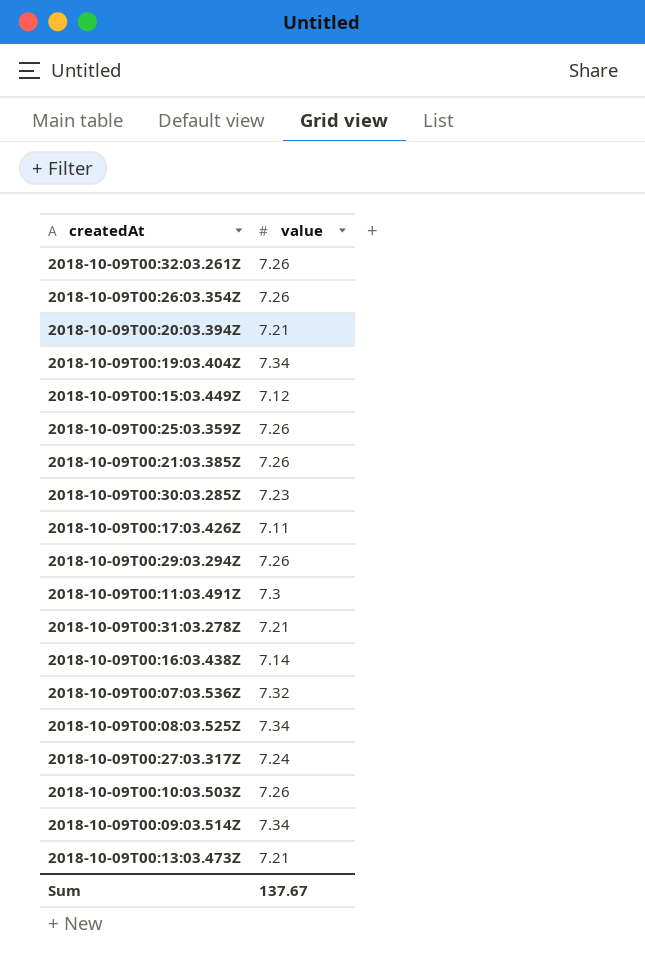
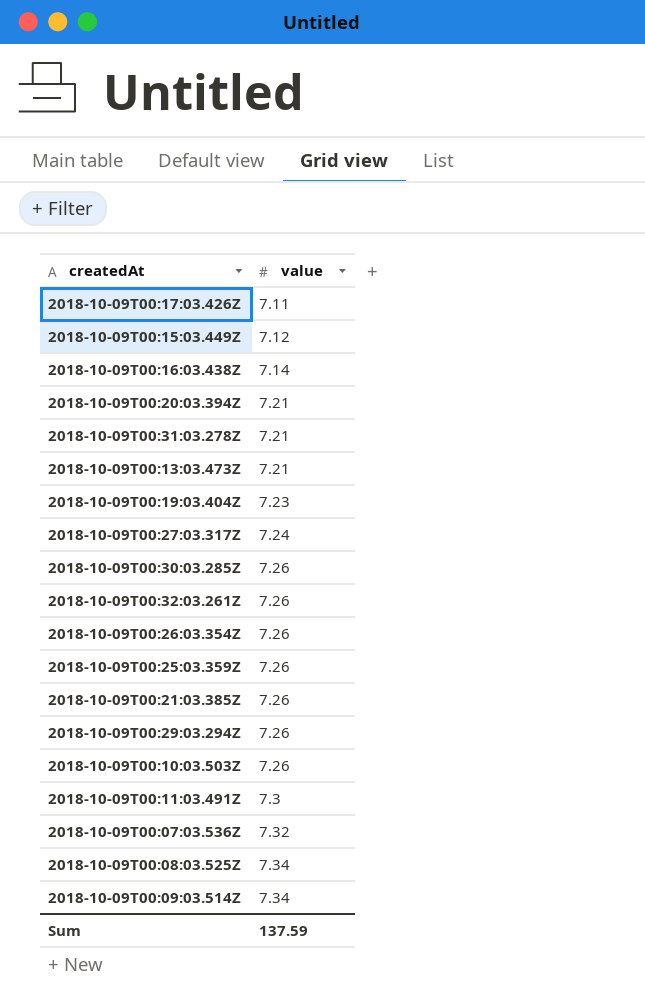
row order: none -> value ascending
2018-10-09T00:19:03.404Z | value: 7.34 -> 7.23
2018-10-09T00:30:03.285Z | value: 7.23 -> 7.26
Sum | value: 137.67 -> 137.59

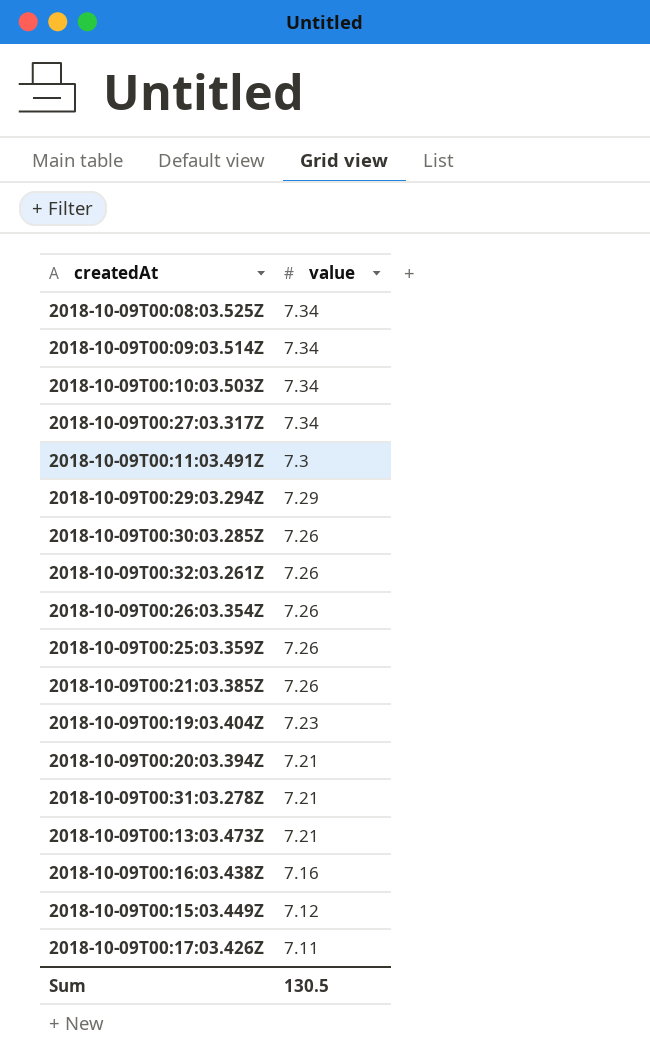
row order: value ascending -> value descending
row 2018-10-09T00:07:03.536Z: 7.32 -> none
2018-10-09T00:10:03.503Z | value: 7.26 -> 7.34
2018-10-09T00:27:03.317Z | value: 7.24 -> 7.34
2018-10-09T00:29:03.294Z | value: 7.26 -> 7.29
2018-10-09T00:16:03.438Z | value: 7.14 -> 7.16
Sum | value: 137.59 -> 130.5

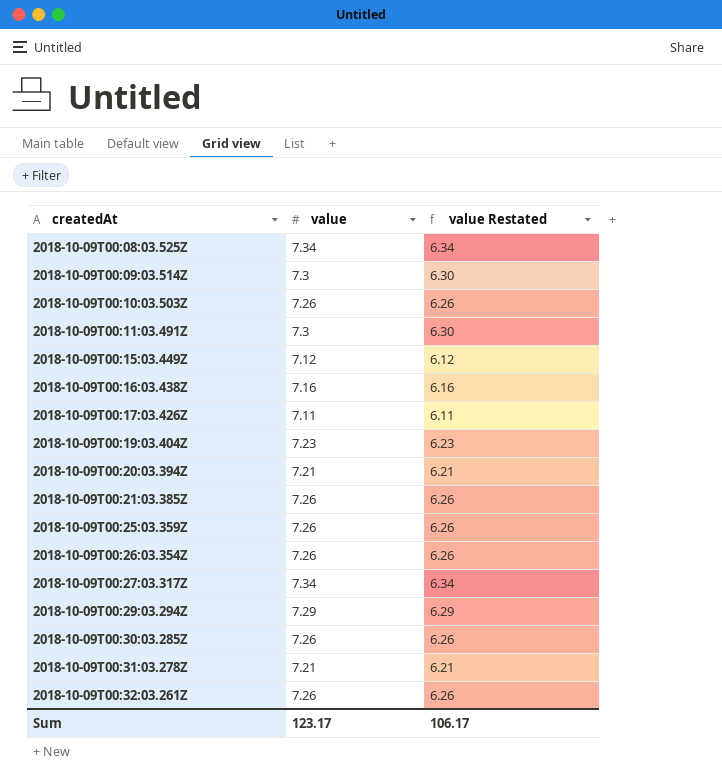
row order: value descending -> createdAt ascending
column value Restated | formula: none -> [value] - 1
row 2018-10-09T00:13:03.473Z: 7.21 -> none
2018-10-09T00:09:03.514Z | value: 7.34 -> 7.3
2018-10-09T00:10:03.503Z | value: 7.34 -> 7.26
Sum | value: 130.5 -> 123.17

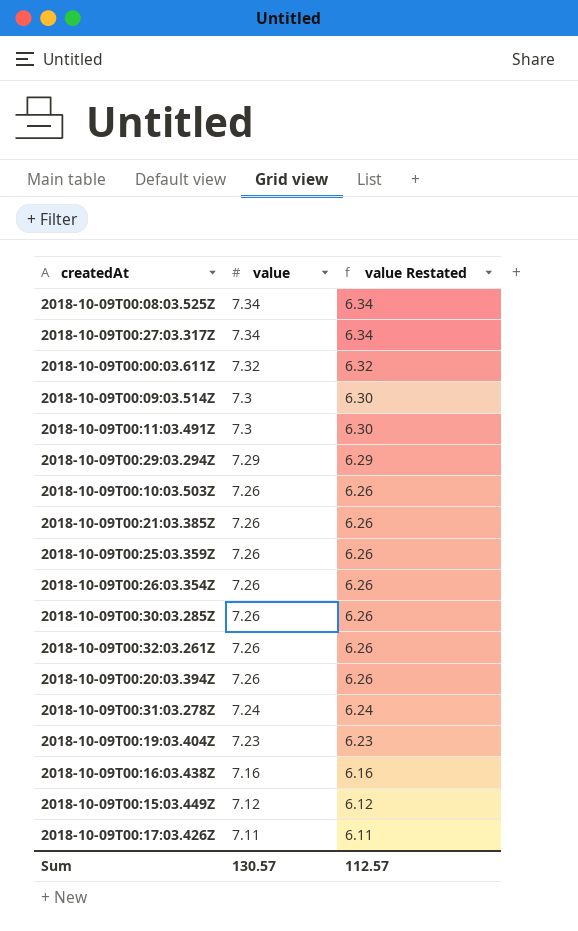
row order: createdAt ascending -> value descending
row 2018-10-09T00:00:03.611Z: none -> 7.32 | 6.32
2018-10-09T00:20:03.394Z | value: 7.21 -> 7.26
2018-10-09T00:20:03.394Z | value Restated: 6.21 -> 6.26
2018-10-09T00:31:03.278Z | value: 7.21 -> 7.24
2018-10-09T00:31:03.278Z | value Restated: 6.21 -> 6.24
Sum | value: 123.17 -> 130.57
Sum | value Restated: 106.17 -> 112.57

